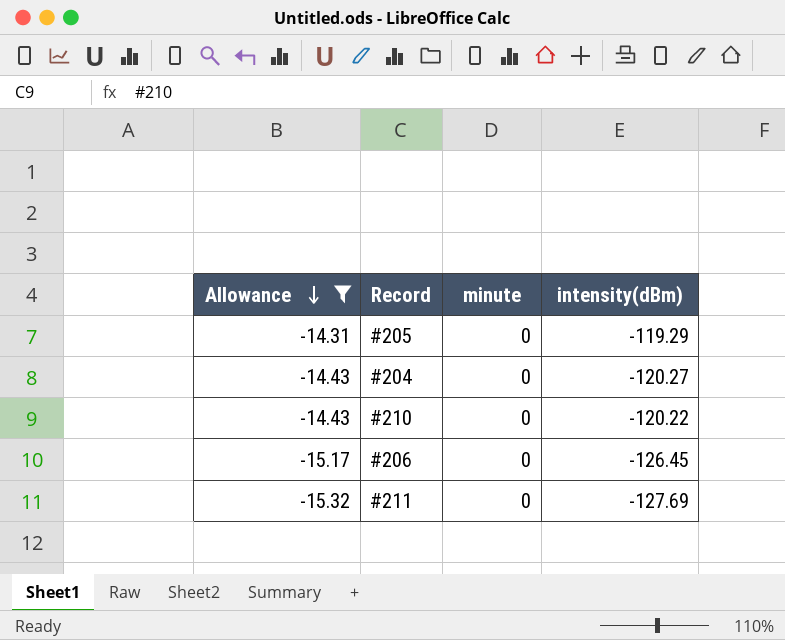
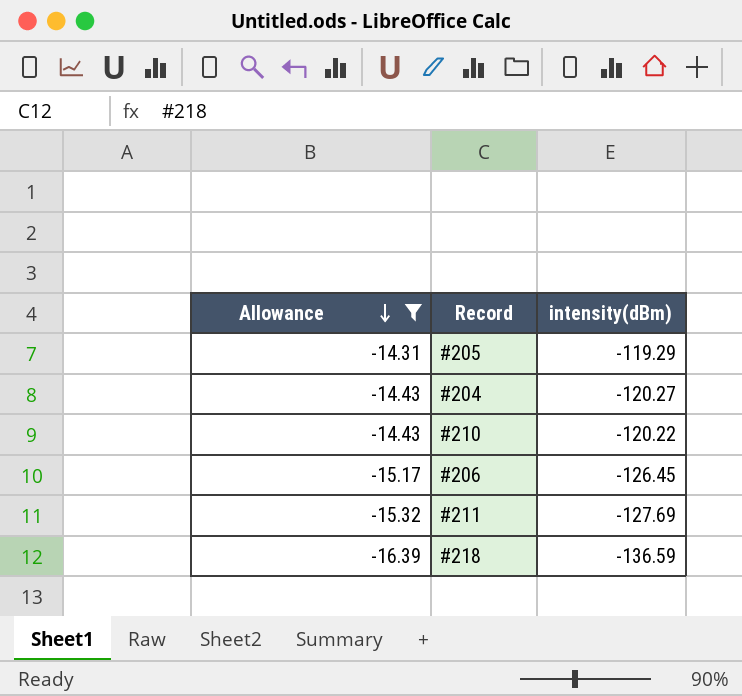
column minute | position: 3 -> none
row #218: none -> -16.39 | -136.59

